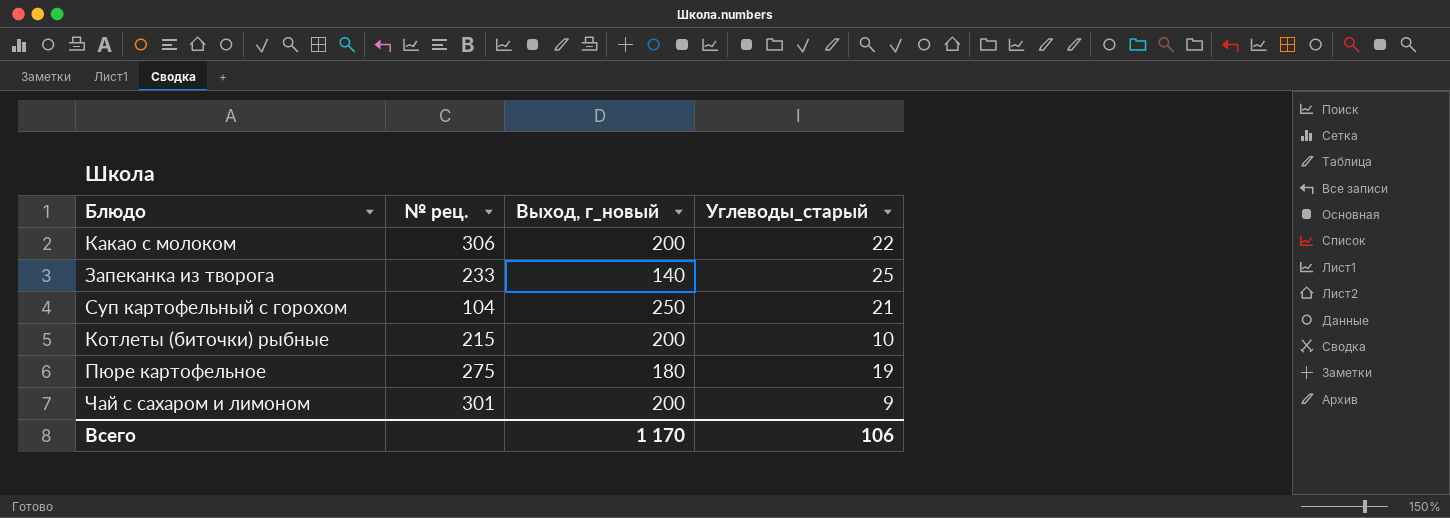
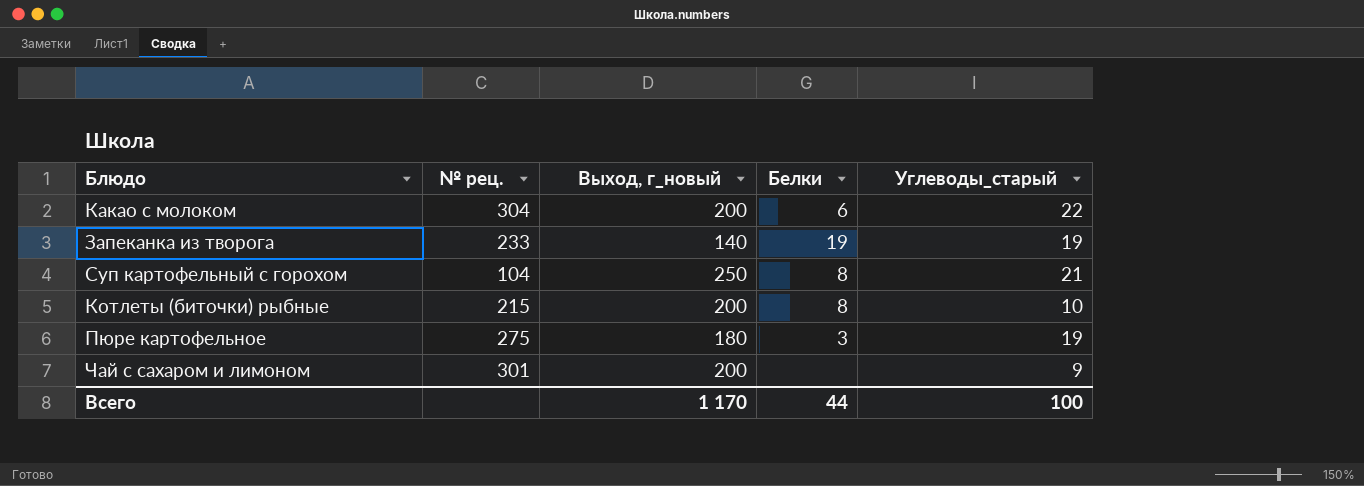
column Белки | position: none -> 4
Какао с молоком | № рец.: 306 -> 304
Запеканка из творога | Углеводы_старый: 25 -> 19
Всего | Углеводы_старый: 106 -> 100

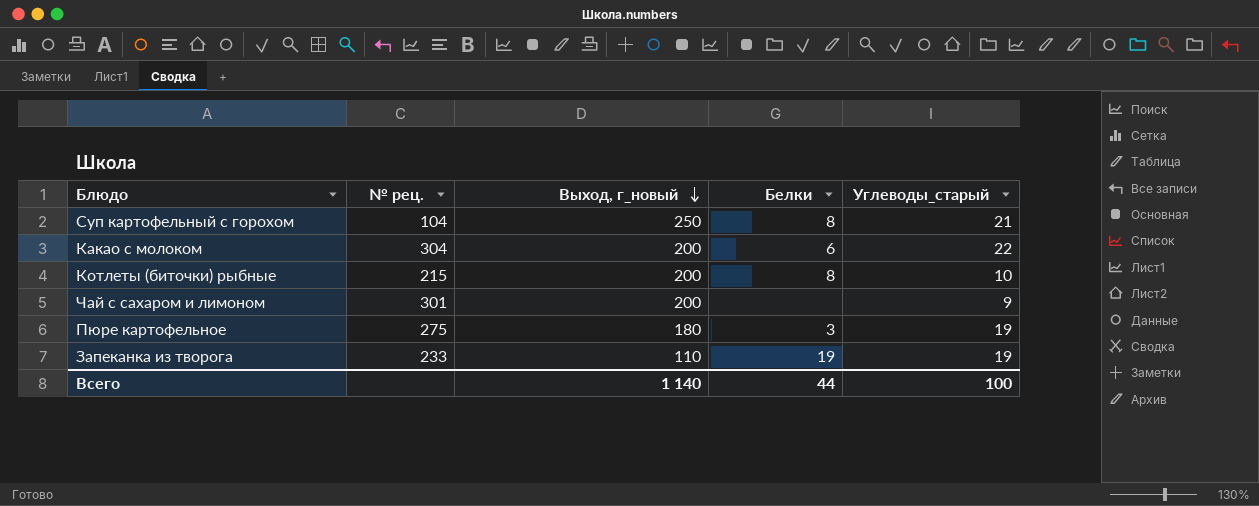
row order: none -> Выход, г_новый descending
Запеканка из творога | Выход, г_новый: 140 -> 110
Всего | Выход, г_новый: 1 170 -> 1 140

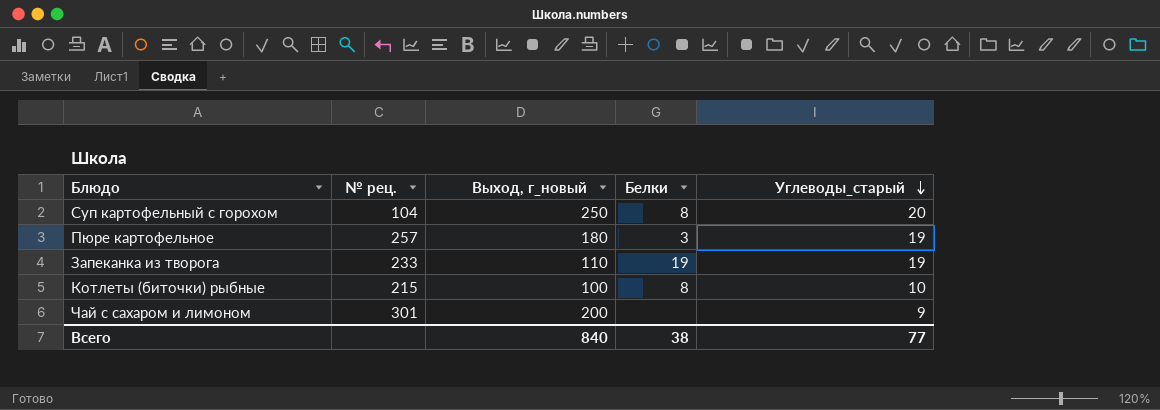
row order: Выход, г_новый descending -> Углеводы_старый descending
row Какао с молоком: 304 | 200 | 6 | 22 -> none
Суп картофельный с горохом | Углеводы_старый: 21 -> 20
Пюре картофельное | № рец.: 275 -> 257
Котлеты (биточки) рыбные | Выход, г_новый: 200 -> 100
Всего | Выход, г_новый: 1 140 -> 840
Всего | Белки: 44 -> 38
Всего | Углеводы_старый: 100 -> 77

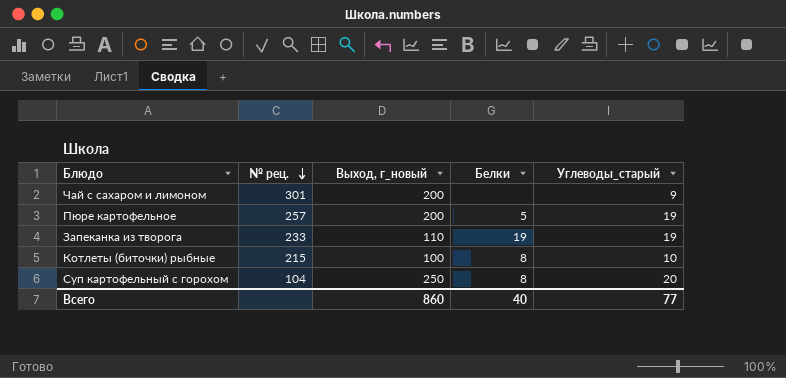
row order: Углеводы_старый descending -> № рец. descending
Пюре картофельное | Выход, г_новый: 180 -> 200
Пюре картофельное | Белки: 3 -> 5
Всего | Выход, г_новый: 840 -> 860
Всего | Белки: 38 -> 40

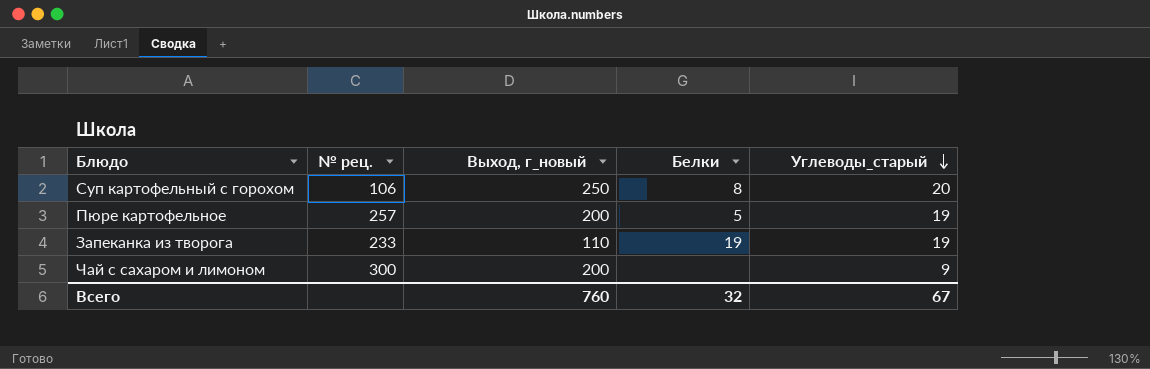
row order: № рец. descending -> Углеводы_старый descending
row Котлеты (биточки) рыбные: 215 | 100 | 8 | 10 -> none
Суп картофельный с горохом | № рец.: 104 -> 106
Чай с сахаром и лимоном | № рец.: 301 -> 300
Всего | Выход, г_новый: 860 -> 760
Всего | Белки: 40 -> 32
Всего | Углеводы_старый: 77 -> 67

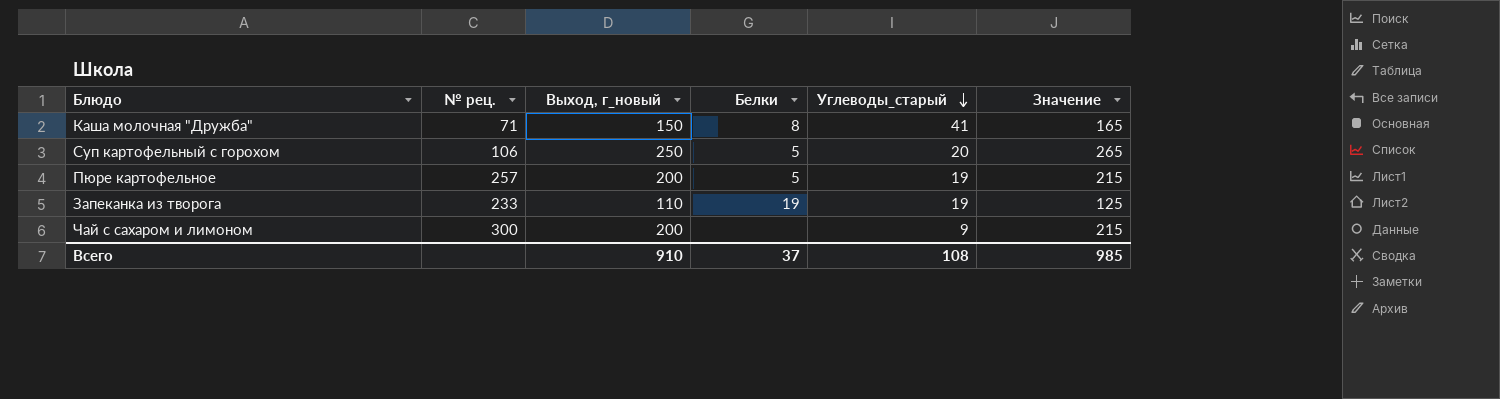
column Значение | formula: none -> [Выход, г_новый] + 15
row Каша молочная "Дружба": none -> 71 | 150 | 8 | 41 | 165
Суп картофельный с горохом | Белки: 8 -> 5
Всего | Выход, г_новый: 760 -> 910
Всего | Белки: 32 -> 37
Всего | Углеводы_старый: 67 -> 108

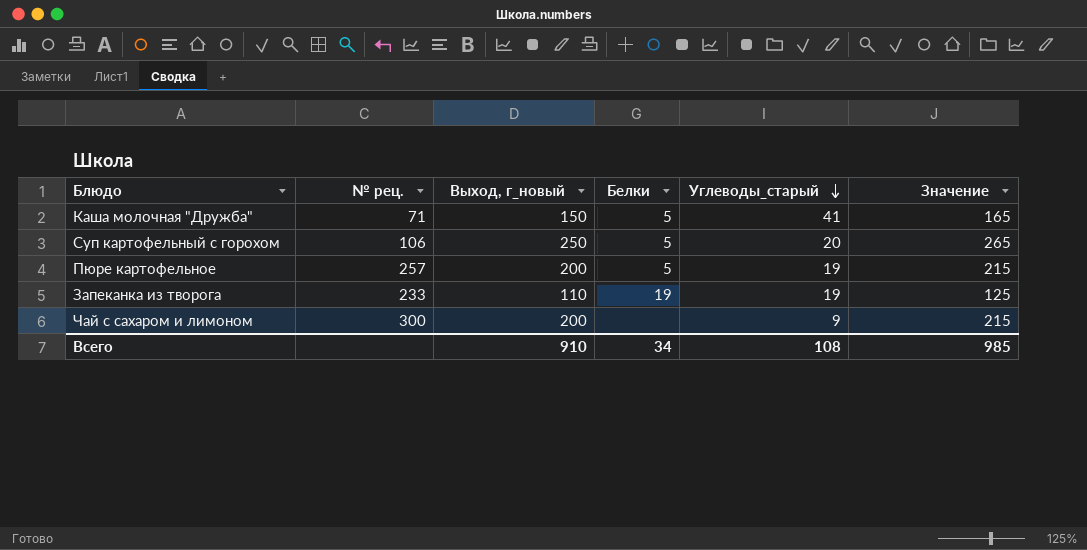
Каша молочная "Дружба" | Белки: 8 -> 5
Всего | Белки: 37 -> 34

